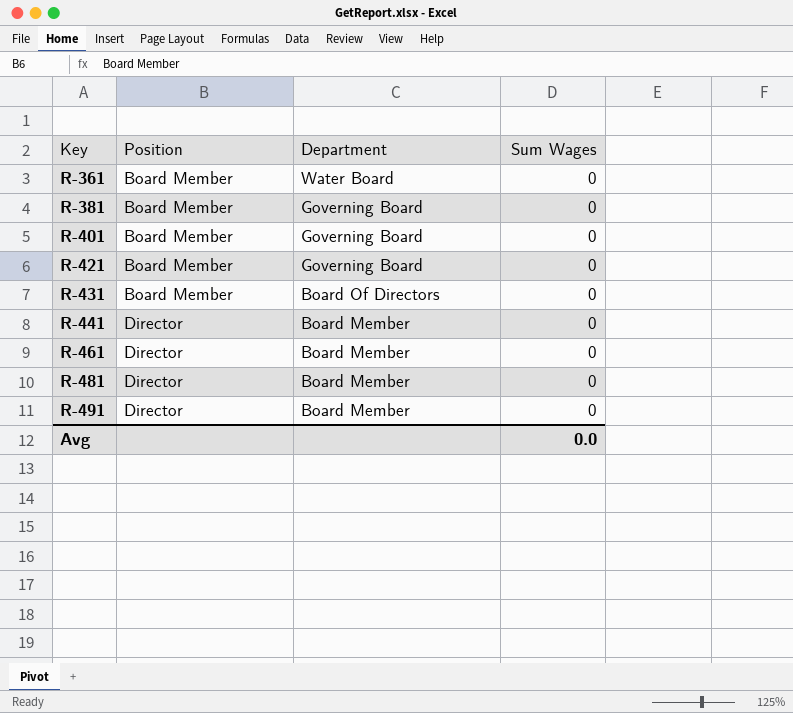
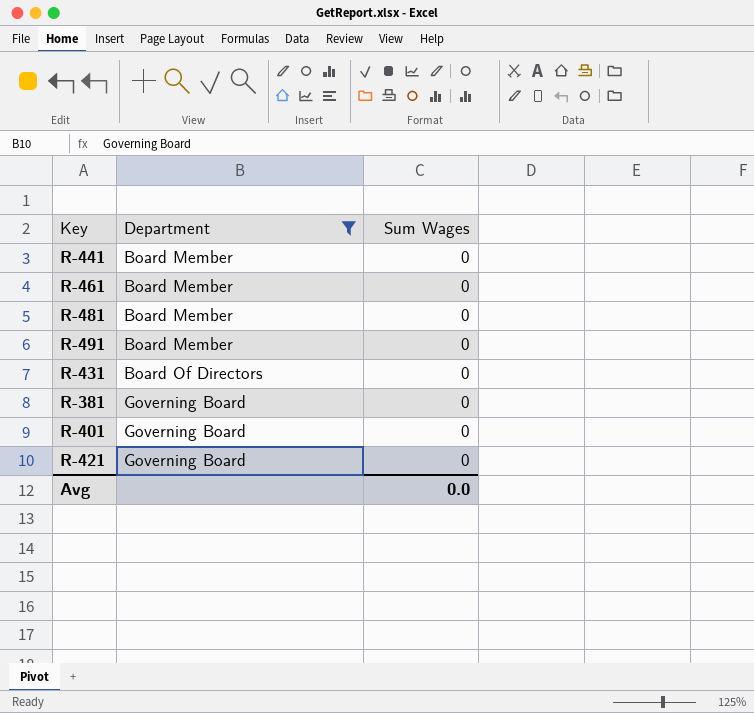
filter: none -> Department != Water Board
row order: Key ascending -> Department ascending
column Position | position: 2 -> none

